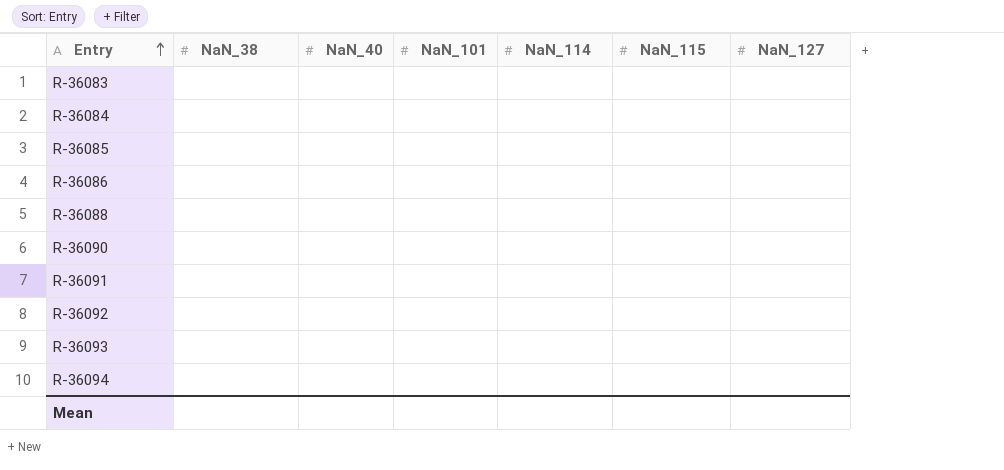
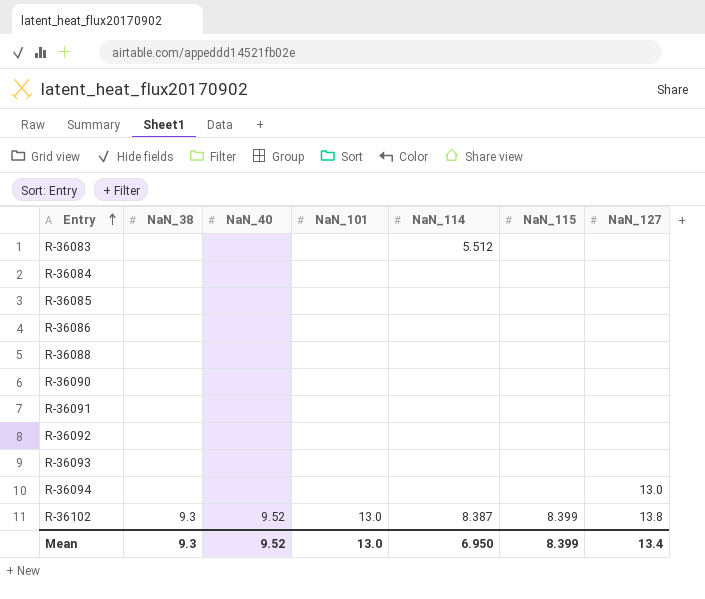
R-36083 | NaN_114: none -> 5.512
R-36094 | NaN_127: none -> 13.0
row R-36102: none -> 9.3 | 9.52 | 13.0 | 8.387 | 8.399 | 13.8
Mean | NaN_38: none -> 9.3
Mean | NaN_40: none -> 9.52
Mean | NaN_101: none -> 13.0
Mean | NaN_114: none -> 6.950
Mean | NaN_115: none -> 8.399
Mean | NaN_127: none -> 13.4

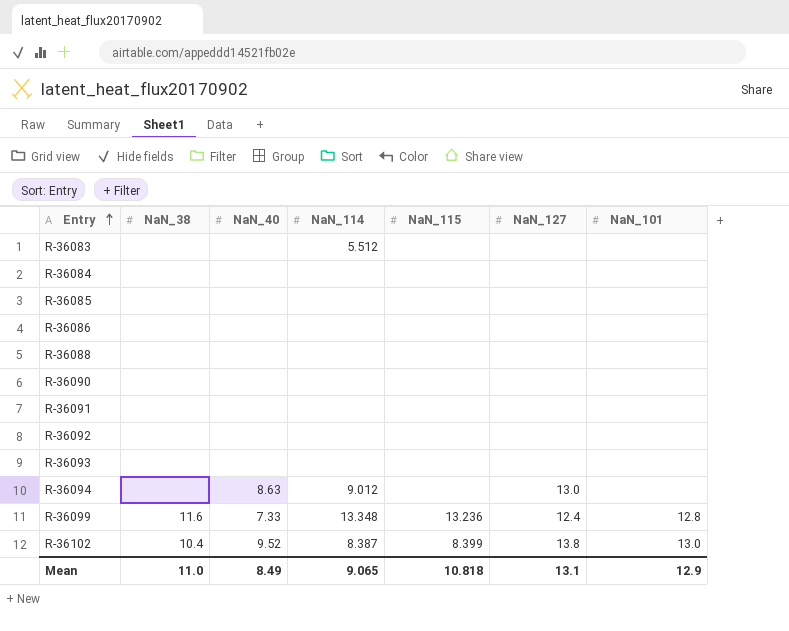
column NaN_101 | position: 4 -> 7
R-36094 | NaN_40: none -> 8.63
R-36094 | NaN_114: none -> 9.012
row R-36099: none -> 11.6 | 7.33 | 13.348 | 13.236 | 12.4 | 12.8
R-36102 | NaN_38: 9.3 -> 10.4
Mean | NaN_38: 9.3 -> 11.0
Mean | NaN_40: 9.52 -> 8.49
Mean | NaN_114: 6.950 -> 9.065
Mean | NaN_115: 8.399 -> 10.818
Mean | NaN_127: 13.4 -> 13.1
Mean | NaN_101: 13.0 -> 12.9

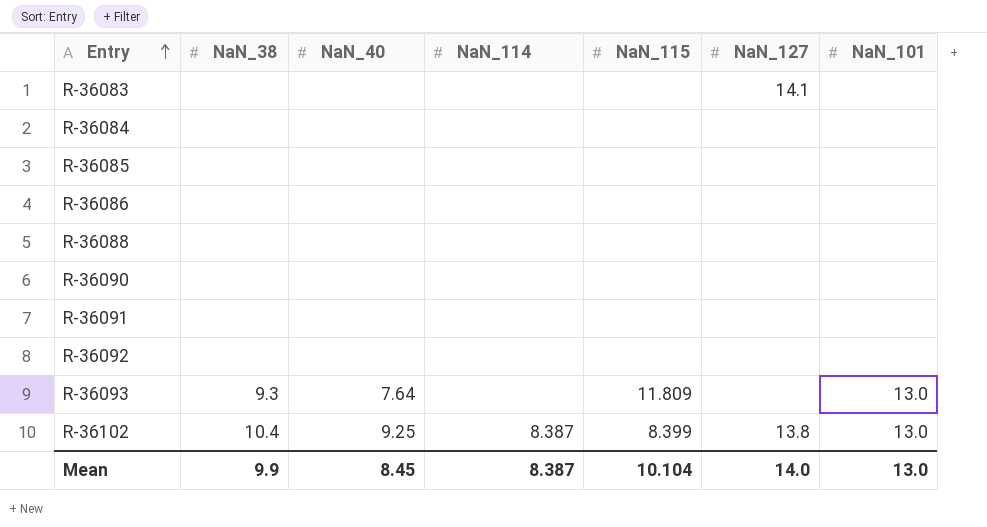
row R-36094: none | 8.63 | 9.012 | none | 13.0 | none -> none
row R-36099: 11.6 | 7.33 | 13.348 | 13.236 | 12.4 | 12.8 -> none
R-36083 | NaN_114: 5.512 -> none
R-36083 | NaN_127: none -> 14.1
R-36093 | NaN_38: none -> 9.3
R-36093 | NaN_40: none -> 7.64
R-36093 | NaN_115: none -> 11.809
R-36093 | NaN_101: none -> 13.0
R-36102 | NaN_40: 9.52 -> 9.25
Mean | NaN_38: 11.0 -> 9.9
Mean | NaN_40: 8.49 -> 8.45
Mean | NaN_114: 9.065 -> 8.387
Mean | NaN_115: 10.818 -> 10.104
Mean | NaN_127: 13.1 -> 14.0
Mean | NaN_101: 12.9 -> 13.0

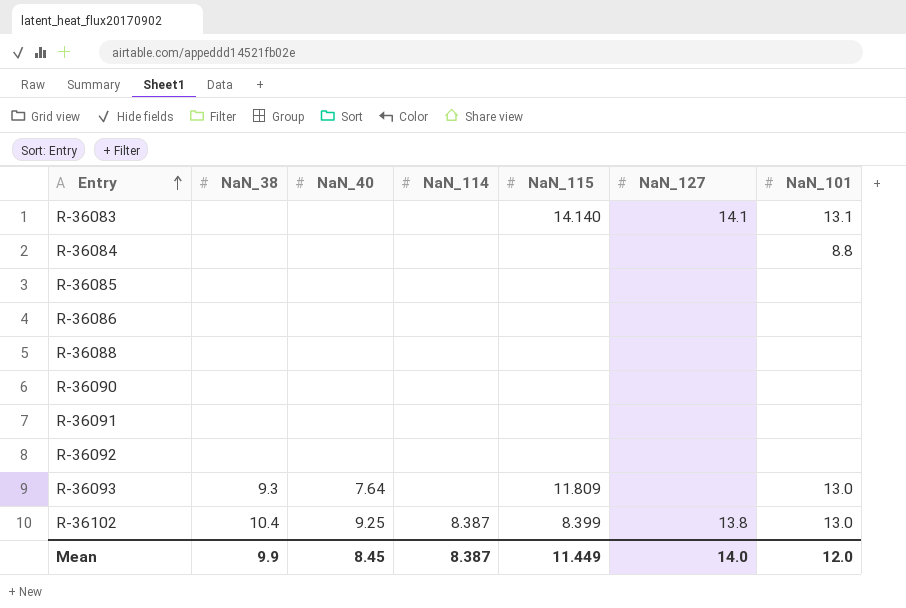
R-36083 | NaN_115: none -> 14.140
R-36083 | NaN_101: none -> 13.1
R-36084 | NaN_101: none -> 8.8
Mean | NaN_115: 10.104 -> 11.449
Mean | NaN_101: 13.0 -> 12.0

